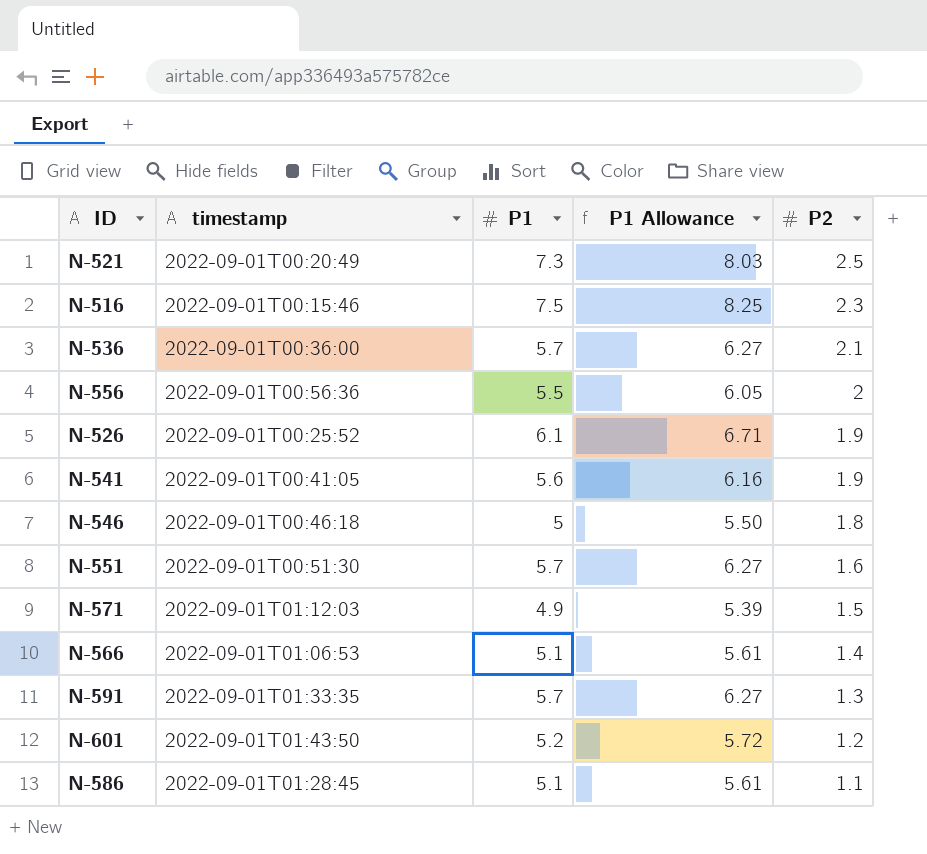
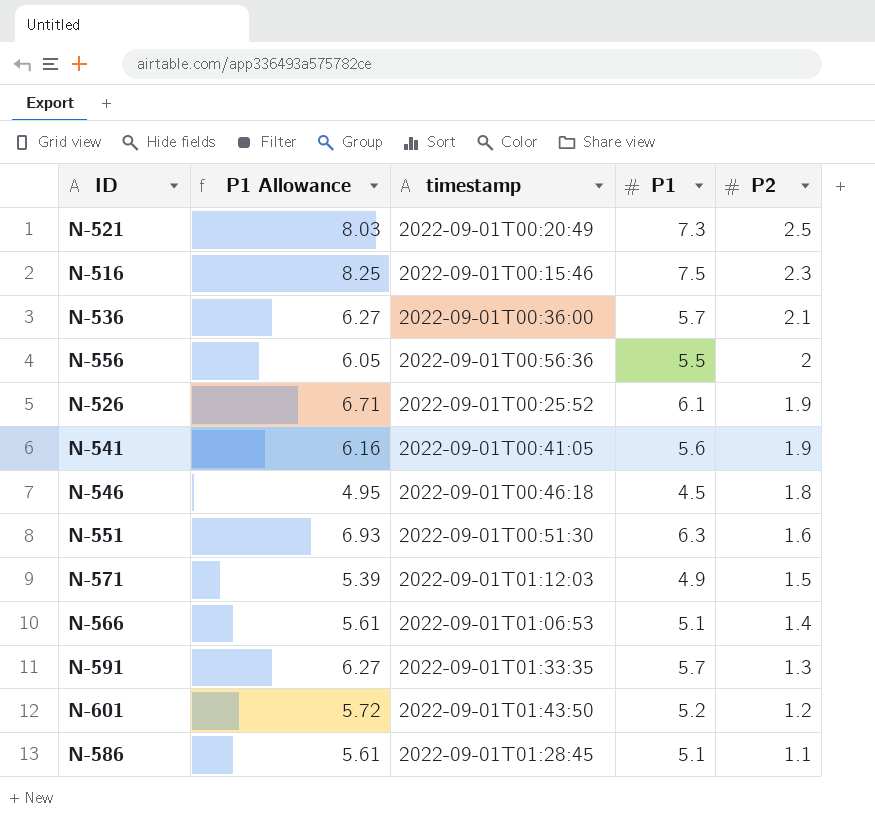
column P1 Allowance | position: 4 -> 2
N-546 | P1 Allowance: 5.50 -> 4.95
N-546 | P1: 5 -> 4.5
N-551 | P1 Allowance: 6.27 -> 6.93
N-551 | P1: 5.7 -> 6.3

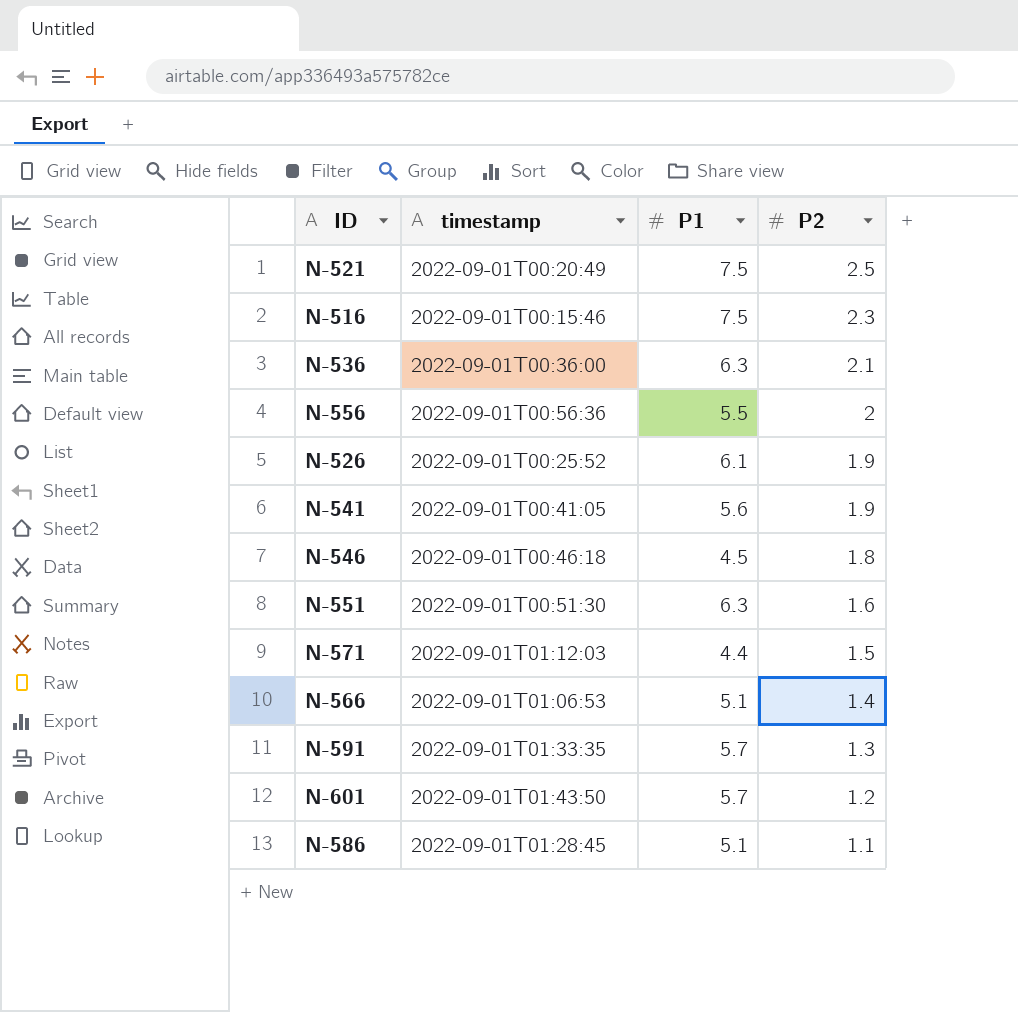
column P1 Allowance | formula: [P1] * 1.1 -> none
N-521 | P1: 7.3 -> 7.5
N-536 | P1: 5.7 -> 6.3
N-571 | P1: 4.9 -> 4.4
N-601 | P1: 5.2 -> 5.7

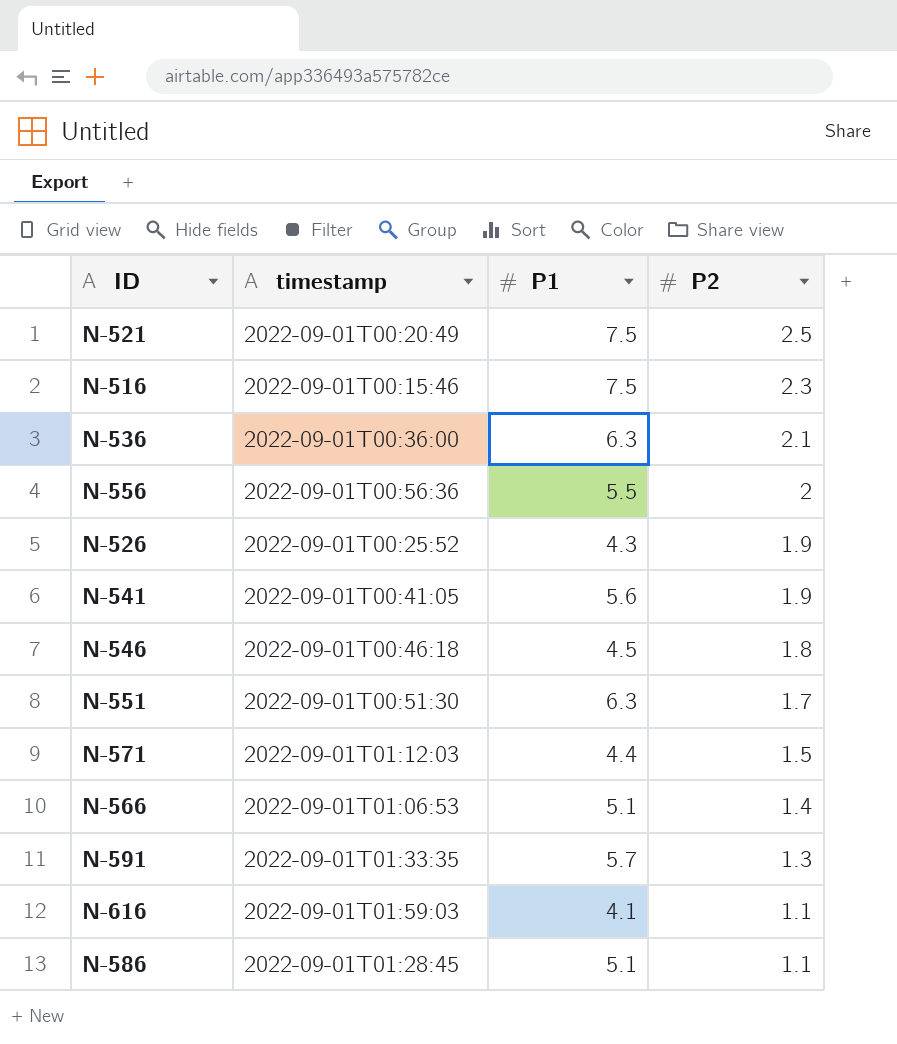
row N-601: 2022-09-01T01:43:50 | 5.7 | 1.2 -> none
N-526 | P1: 6.1 -> 4.3
N-551 | P2: 1.6 -> 1.7
row N-616: none -> 2022-09-01T01:59:03 | 4.1 | 1.1

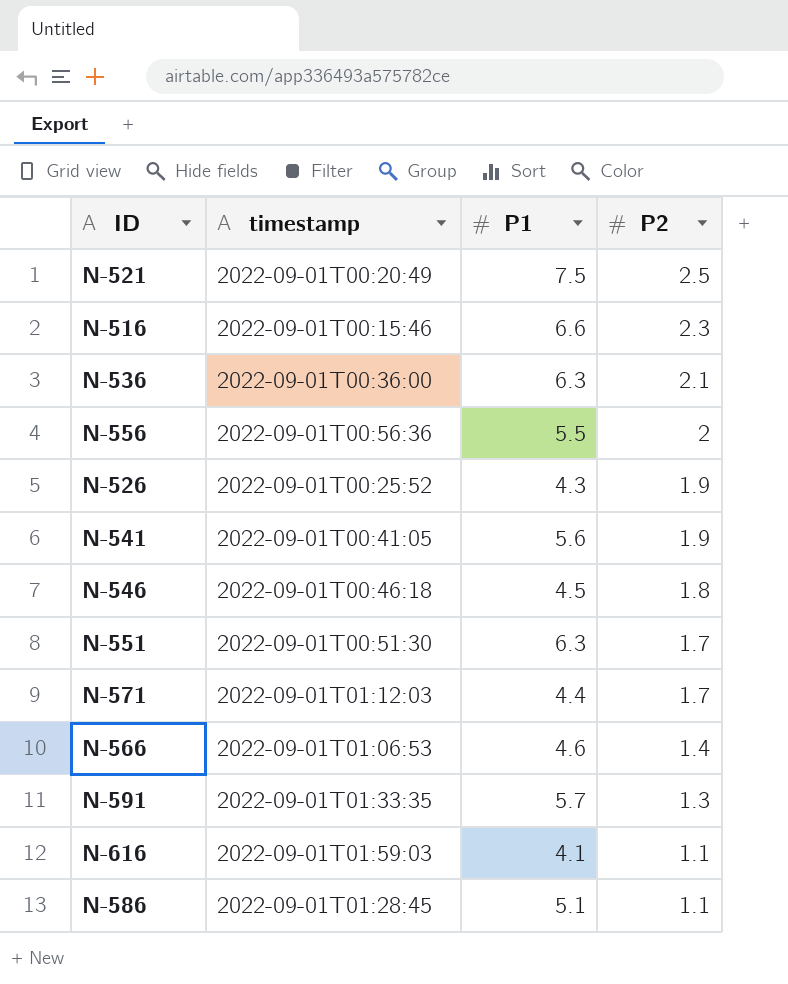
N-516 | P1: 7.5 -> 6.6
N-571 | P2: 1.5 -> 1.7
N-566 | P1: 5.1 -> 4.6

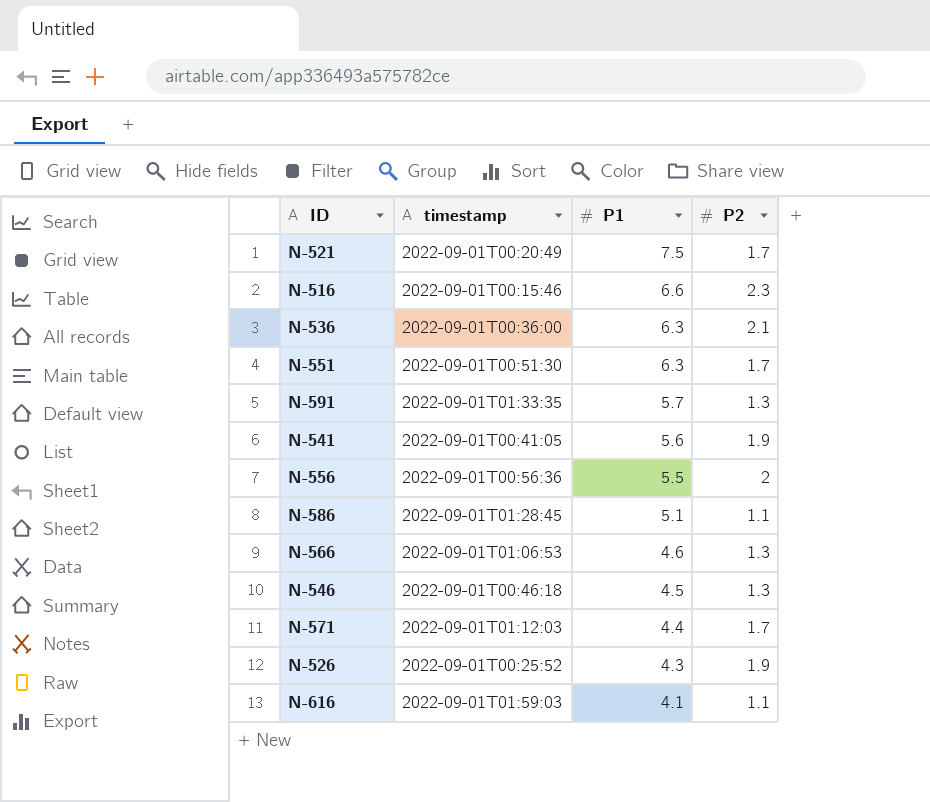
row order: P2 descending -> P1 descending
N-521 | P2: 2.5 -> 1.7
N-566 | P2: 1.4 -> 1.3
N-546 | P2: 1.8 -> 1.3

